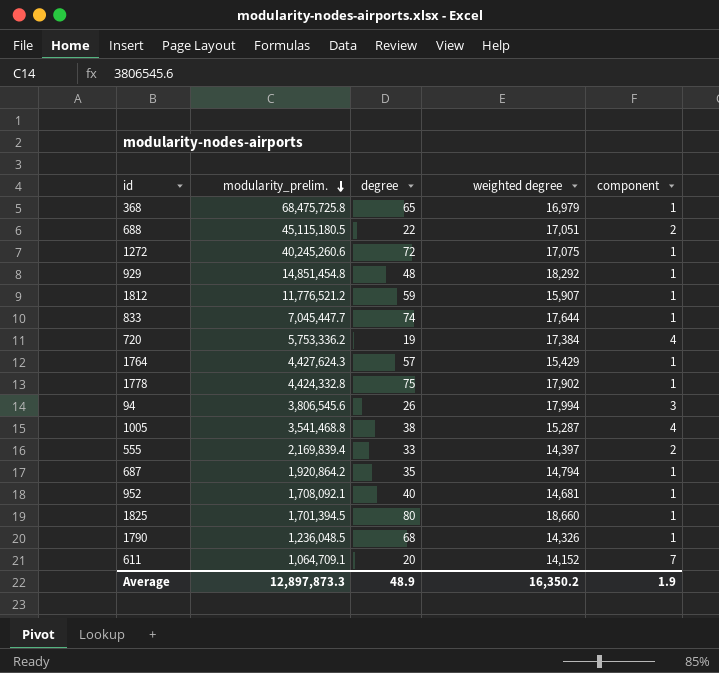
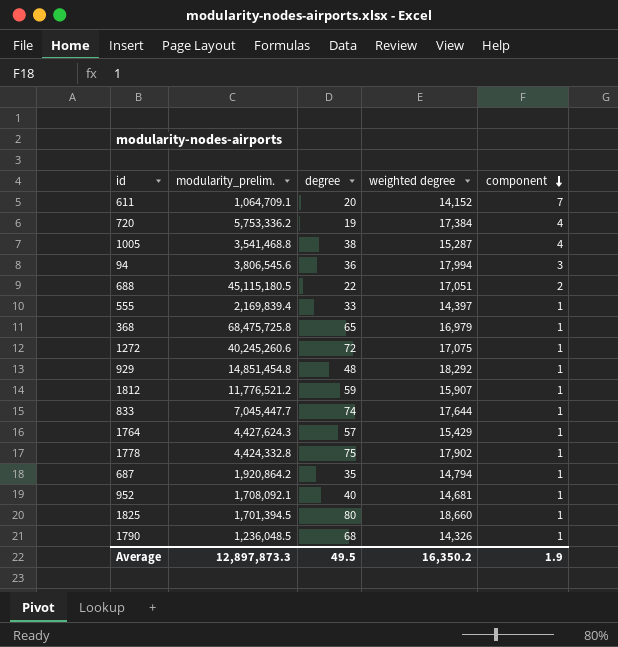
row order: modularity_prelim. descending -> component descending
94 | degree: 26 -> 36
555 | component: 2 -> 1
Average | degree: 48.9 -> 49.5

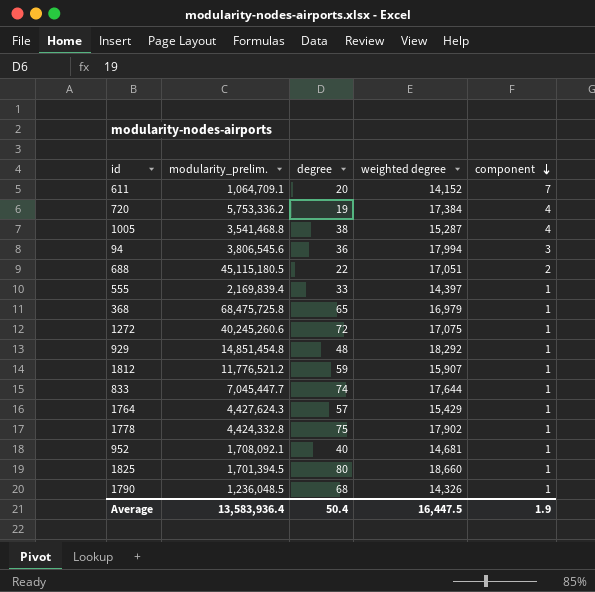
row 687: 1,920,864.2 | 35 | 14,794 | 1 -> none
Average | modularity_prelim.: 12,897,873.3 -> 13,583,936.4
Average | degree: 49.5 -> 50.4
Average | weighted degree: 16,350.2 -> 16,447.5

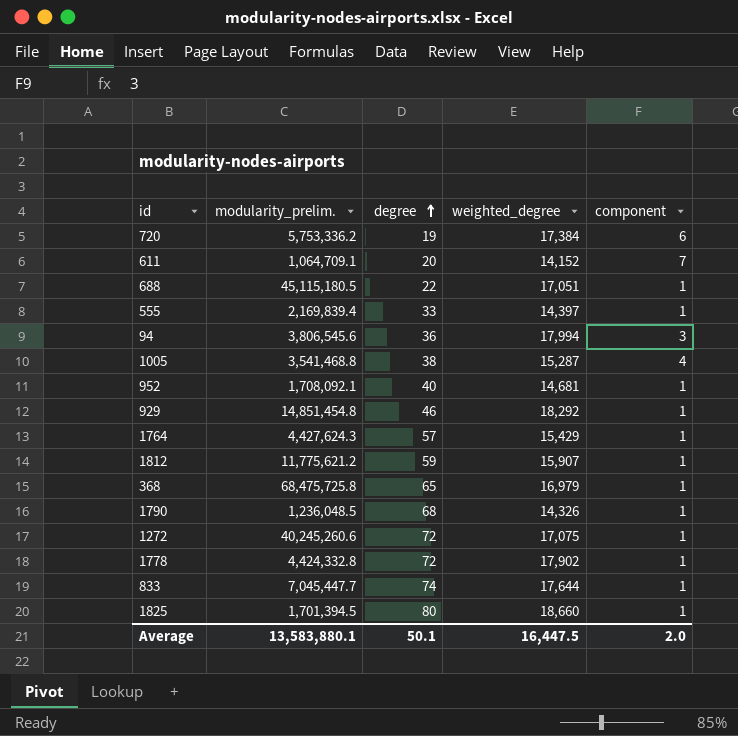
row order: component descending -> degree ascending
column name: weighted degree -> weighted_degree
720 | component: 4 -> 6
688 | component: 2 -> 1
929 | degree: 48 -> 46
1812 | modularity_prelim.: 11,776,521.2 -> 11,775,621.2
1778 | degree: 75 -> 72
Average | modularity_prelim.: 13,583,936.4 -> 13,583,880.1
Average | degree: 50.4 -> 50.1
Average | component: 1.9 -> 2.0

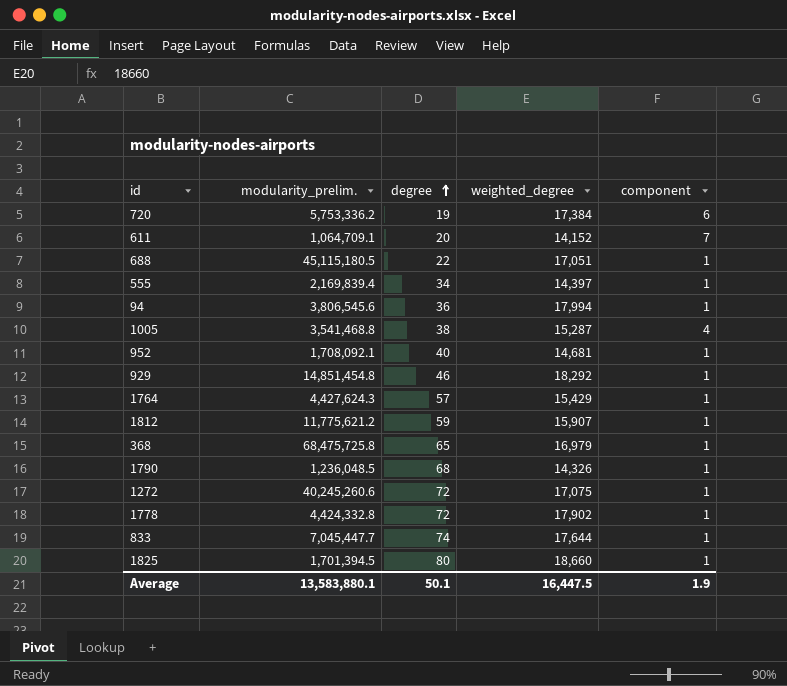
555 | degree: 33 -> 34
94 | component: 3 -> 1
Average | component: 2.0 -> 1.9

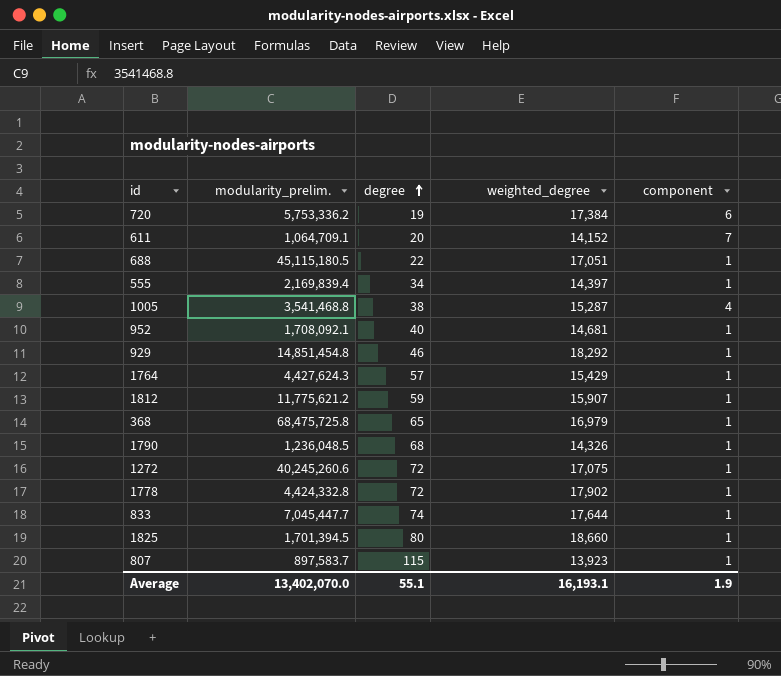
row 94: 3,806,545.6 | 36 | 17,994 | 1 -> none
row 807: none -> 897,583.7 | 115 | 13,923 | 1
Average | modularity_prelim.: 13,583,880.1 -> 13,402,070.0
Average | degree: 50.1 -> 55.1
Average | weighted_degree: 16,447.5 -> 16,193.1

